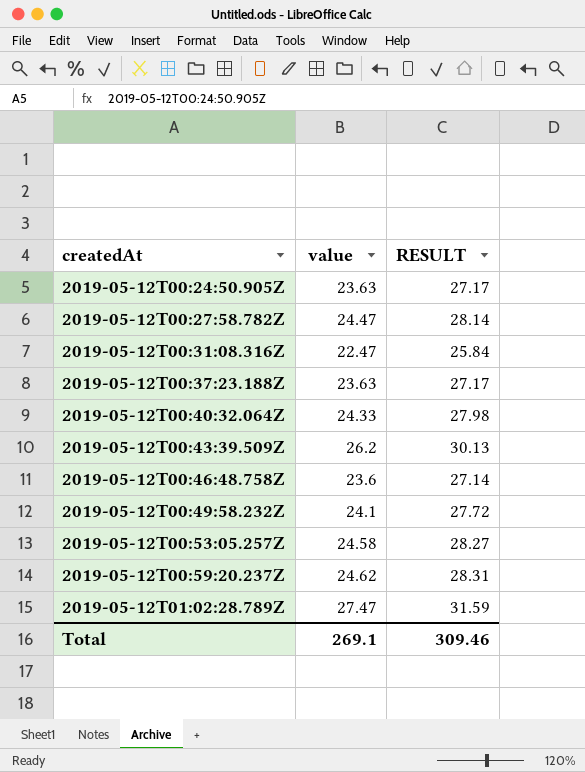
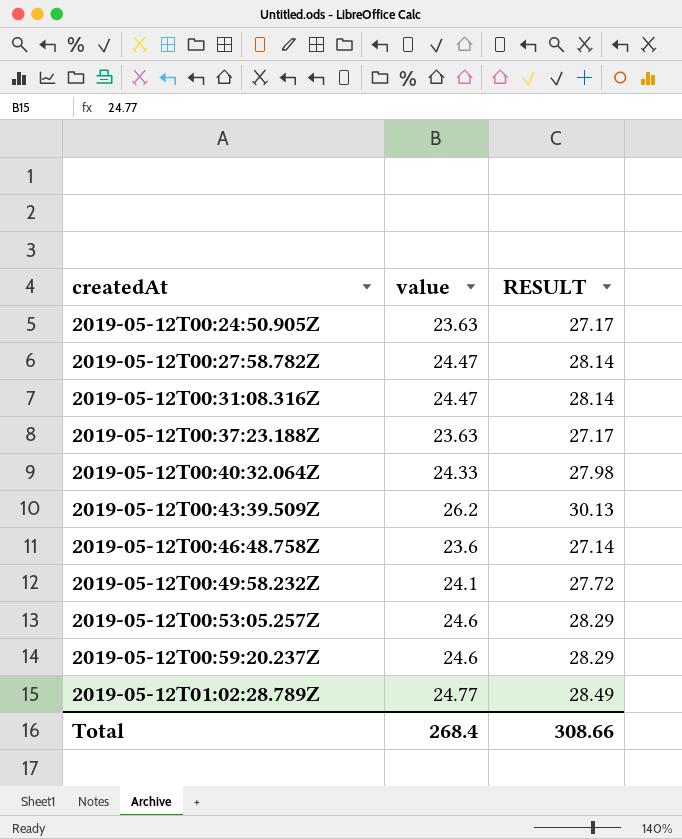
2019-05-12T00:31:08.316Z | value: 22.47 -> 24.47
2019-05-12T00:31:08.316Z | RESULT: 25.84 -> 28.14
2019-05-12T00:53:05.257Z | value: 24.58 -> 24.6
2019-05-12T00:53:05.257Z | RESULT: 28.27 -> 28.29
2019-05-12T00:59:20.237Z | value: 24.62 -> 24.6
2019-05-12T00:59:20.237Z | RESULT: 28.31 -> 28.29
2019-05-12T01:02:28.789Z | value: 27.47 -> 24.77
2019-05-12T01:02:28.789Z | RESULT: 31.59 -> 28.49
Total | value: 269.1 -> 268.4
Total | RESULT: 309.46 -> 308.66

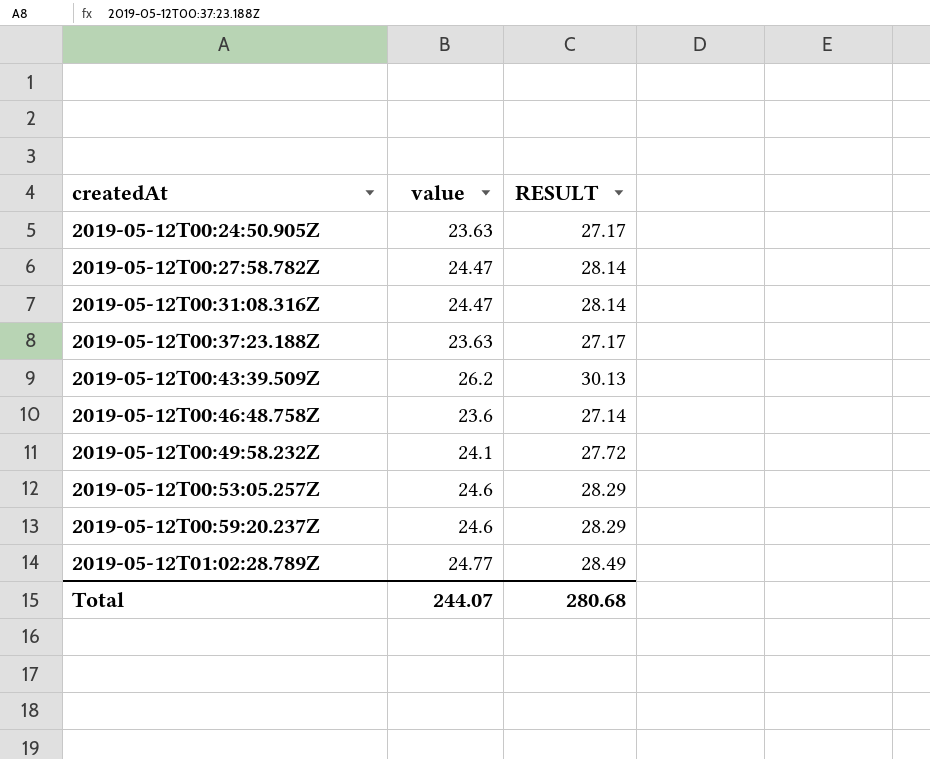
row 2019-05-12T00:40:32.064Z: 24.33 | 27.98 -> none
Total | value: 268.4 -> 244.07
Total | RESULT: 308.66 -> 280.68

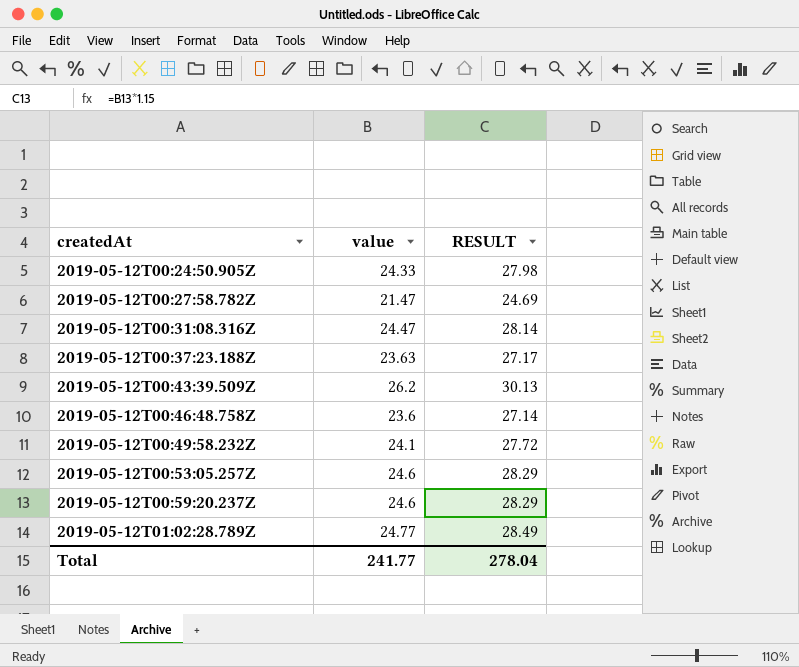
2019-05-12T00:24:50.905Z | value: 23.63 -> 24.33
2019-05-12T00:24:50.905Z | RESULT: 27.17 -> 27.98
2019-05-12T00:27:58.782Z | value: 24.47 -> 21.47
2019-05-12T00:27:58.782Z | RESULT: 28.14 -> 24.69
Total | value: 244.07 -> 241.77
Total | RESULT: 280.68 -> 278.04

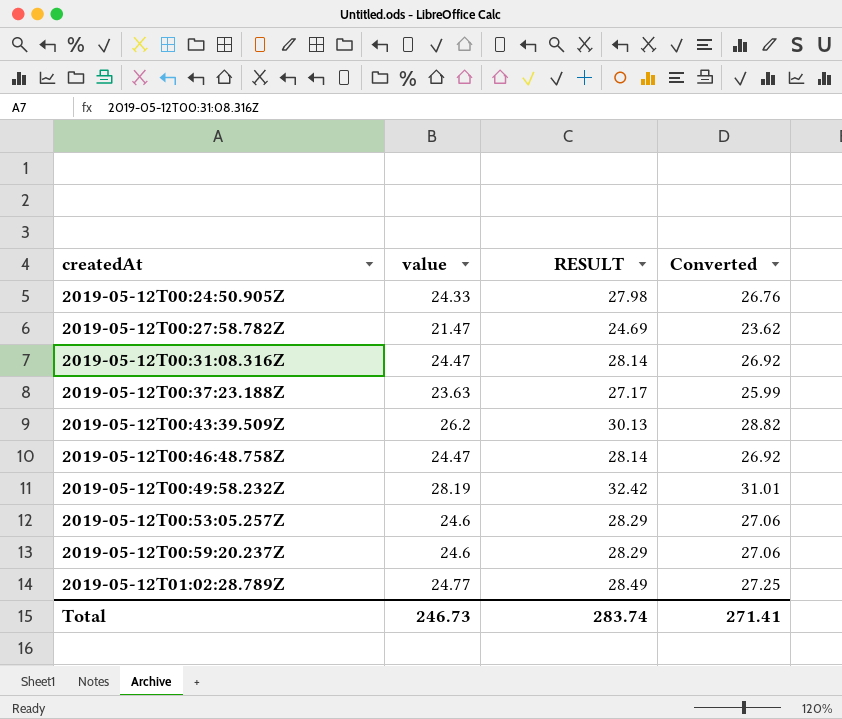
column Converted | formula: none -> [value] * 1.1
2019-05-12T00:46:48.758Z | value: 23.6 -> 24.47
2019-05-12T00:46:48.758Z | RESULT: 27.14 -> 28.14
2019-05-12T00:49:58.232Z | value: 24.1 -> 28.19
2019-05-12T00:49:58.232Z | RESULT: 27.72 -> 32.42
Total | value: 241.77 -> 246.73
Total | RESULT: 278.04 -> 283.74

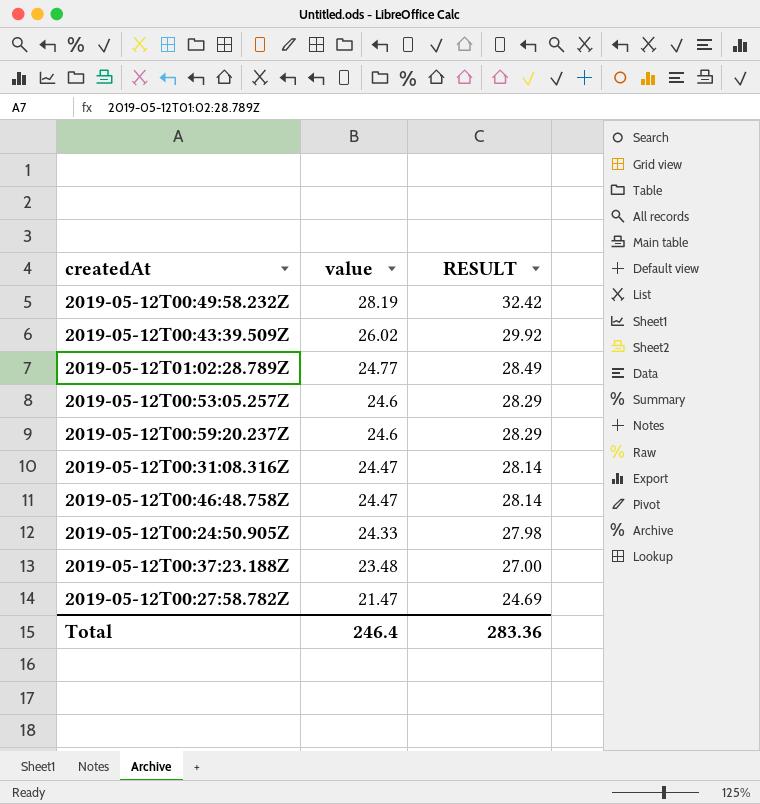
row order: createdAt ascending -> value descending
column Converted | formula: [value] * 1.1 -> none
2019-05-12T00:43:39.509Z | value: 26.2 -> 26.02
2019-05-12T00:43:39.509Z | RESULT: 30.13 -> 29.92
2019-05-12T00:37:23.188Z | value: 23.63 -> 23.48
2019-05-12T00:37:23.188Z | RESULT: 27.17 -> 27.00
Total | value: 246.73 -> 246.4
Total | RESULT: 283.74 -> 283.36

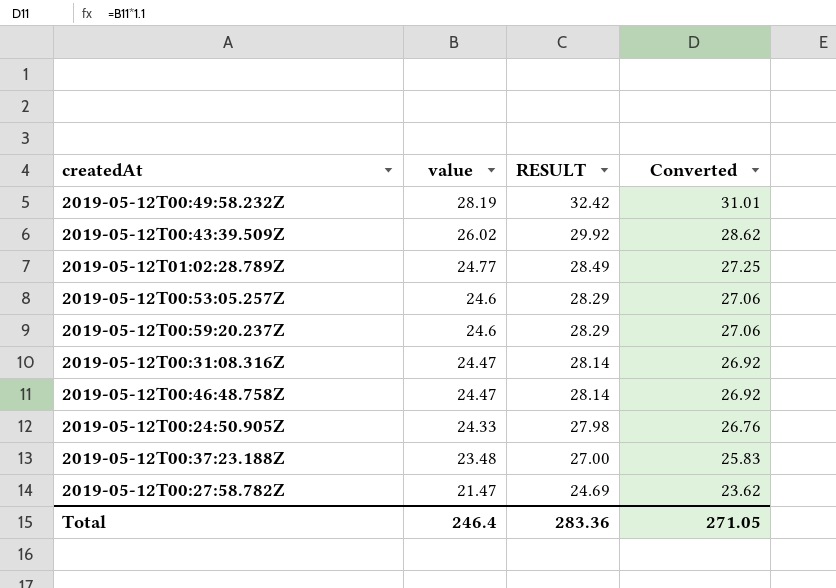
column Converted | formula: none -> [value] * 1.1

